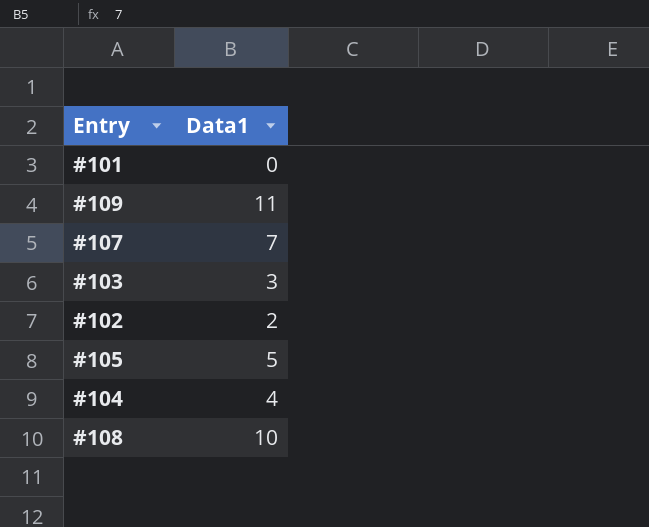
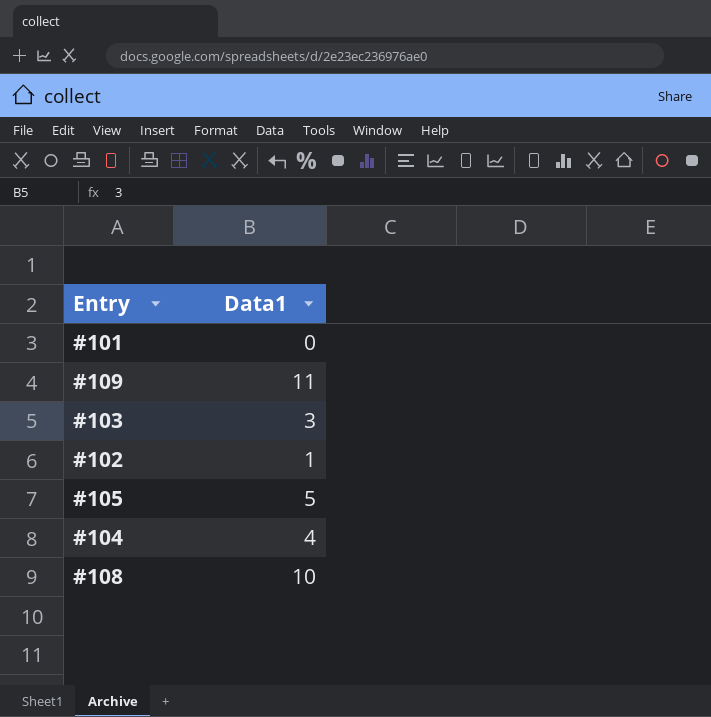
row #107: 7 -> none
#102 | Data1: 2 -> 1

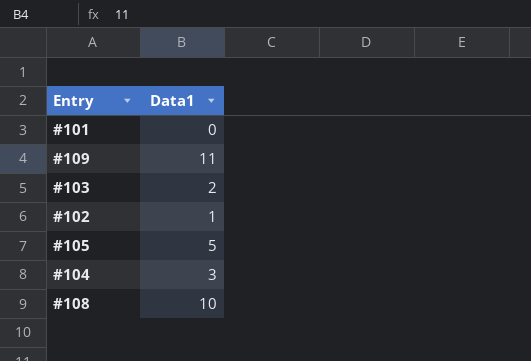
#103 | Data1: 3 -> 2
#104 | Data1: 4 -> 3

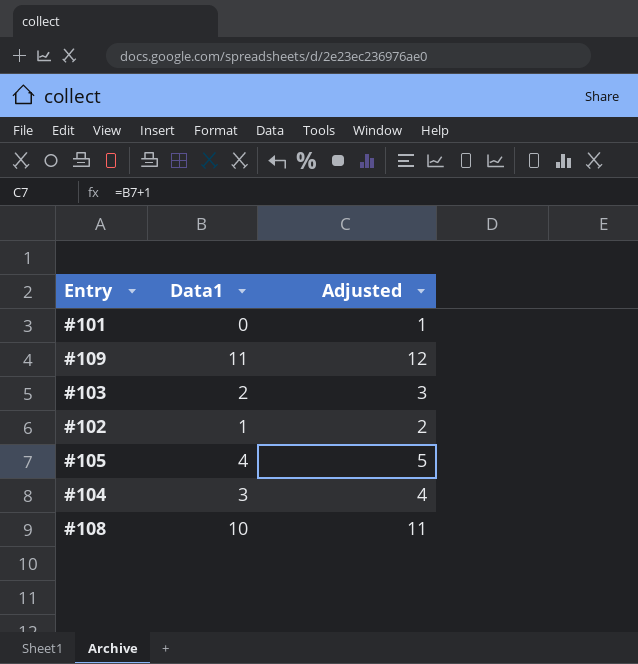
column Adjusted | formula: none -> [Data1] + 1
#105 | Data1: 5 -> 4

